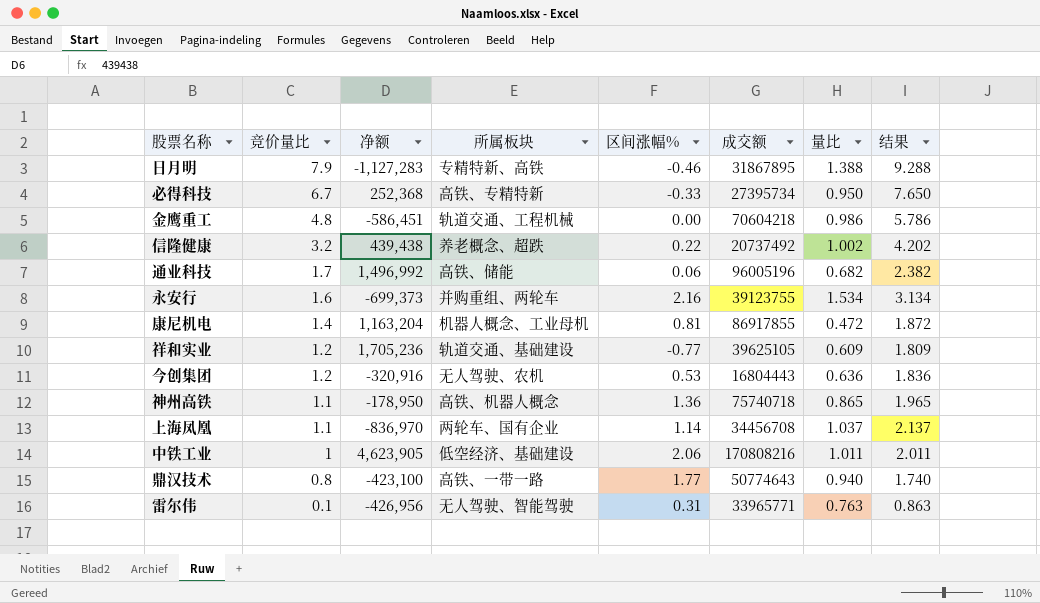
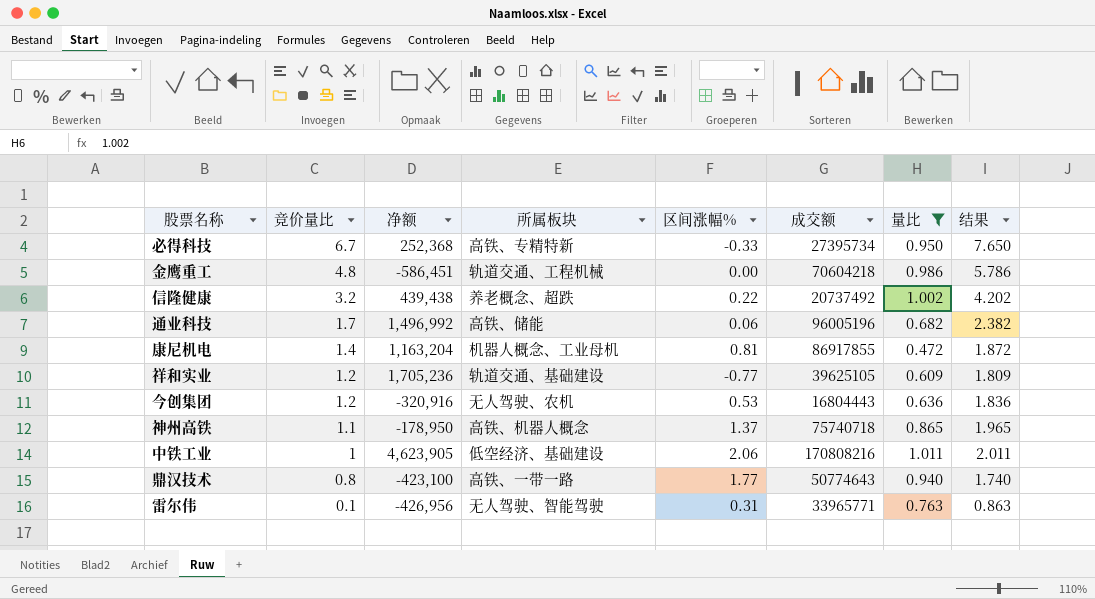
filter: none -> 量比 <= 1.011
神州高铁 | 区间涨幅%: 1.36 -> 1.37

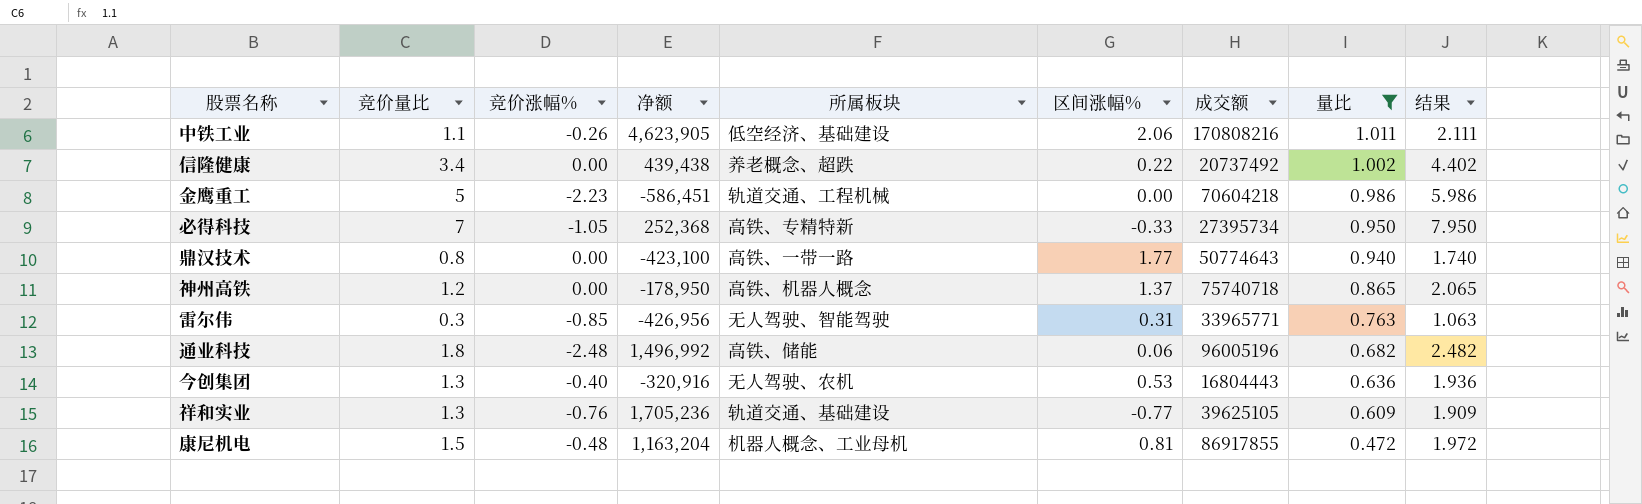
row order: 竞价量比 descending -> 量比 descending
column 竞价涨幅% | position: none -> 3
中铁工业 | 竞价量比: 1 -> 1.1
中铁工业 | 结果: 2.011 -> 2.111
信隆健康 | 竞价量比: 3.2 -> 3.4
信隆健康 | 结果: 4.202 -> 4.402
金鹰重工 | 竞价量比: 4.8 -> 5
金鹰重工 | 结果: 5.786 -> 5.986
必得科技 | 竞价量比: 6.7 -> 7
必得科技 | 结果: 7.650 -> 7.950
神州高铁 | 竞价量比: 1.1 -> 1.2
神州高铁 | 结果: 1.965 -> 2.065
雷尔伟 | 竞价量比: 0.1 -> 0.3
雷尔伟 | 结果: 0.863 -> 1.063
通业科技 | 竞价量比: 1.7 -> 1.8
通业科技 | 结果: 2.382 -> 2.482
今创集团 | 竞价量比: 1.2 -> 1.3
今创集团 | 结果: 1.836 -> 1.936
祥和实业 | 竞价量比: 1.2 -> 1.3
祥和实业 | 结果: 1.809 -> 1.909
康尼机电 | 竞价量比: 1.4 -> 1.5
康尼机电 | 结果: 1.872 -> 1.972

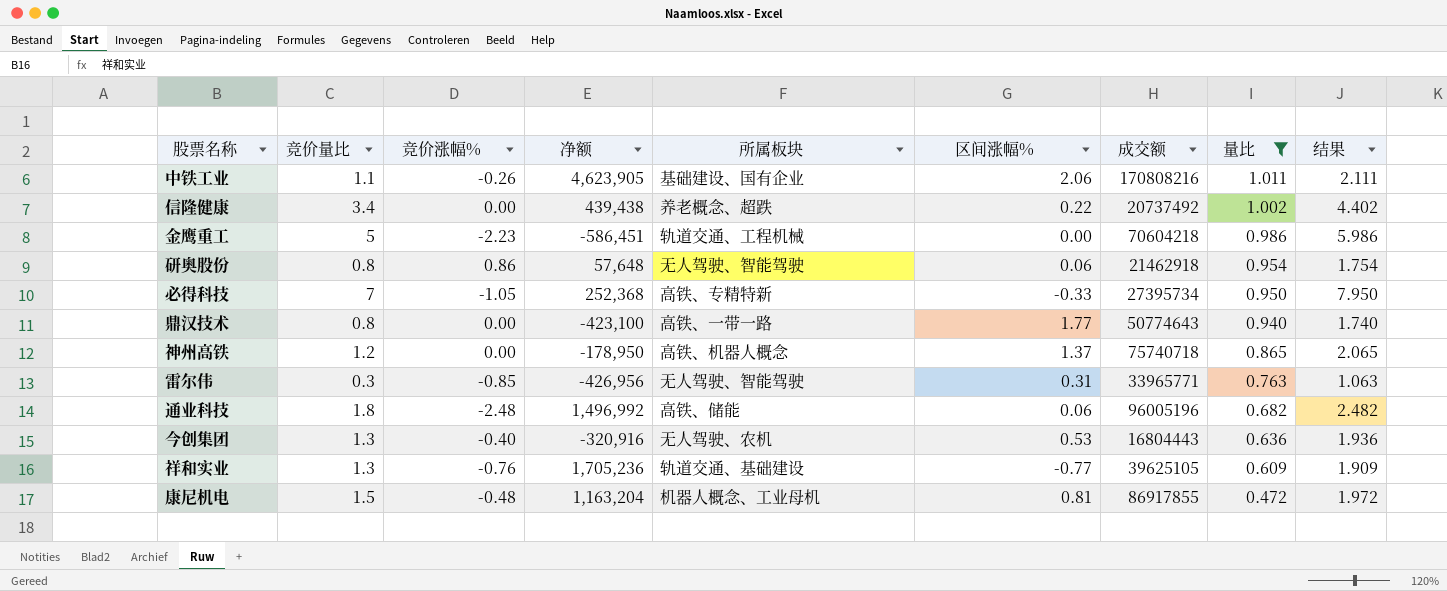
中铁工业 | 所属板块: 低空经济、基础建设 -> 基础建设、国有企业
row 研奥股份: none -> 0.8 | 0.86 | 57,648 | 无人驾驶、智能驾驶 | 0.06 | 21462918 | 0.954 | 1.754

